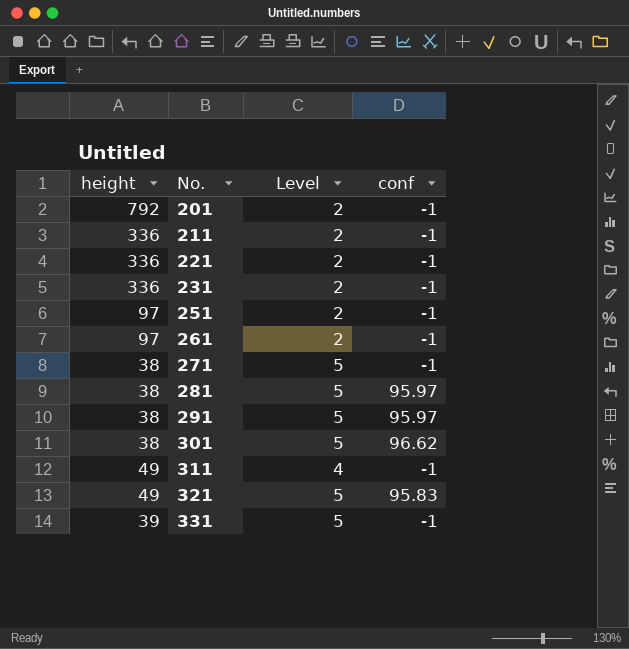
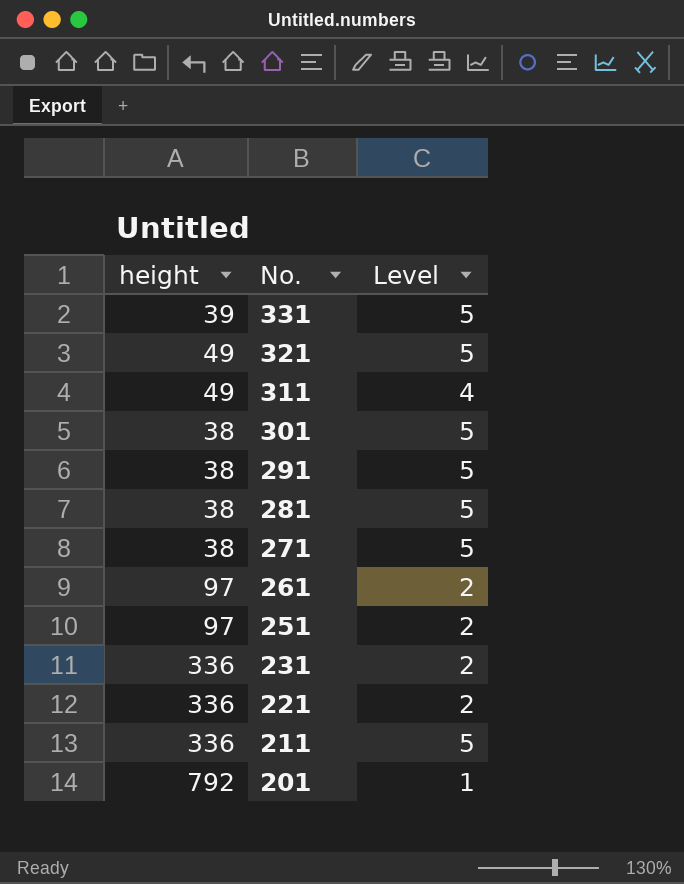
row order: No. ascending -> No. descending
column conf | position: 4 -> none
211 | Level: 2 -> 5
201 | Level: 2 -> 1

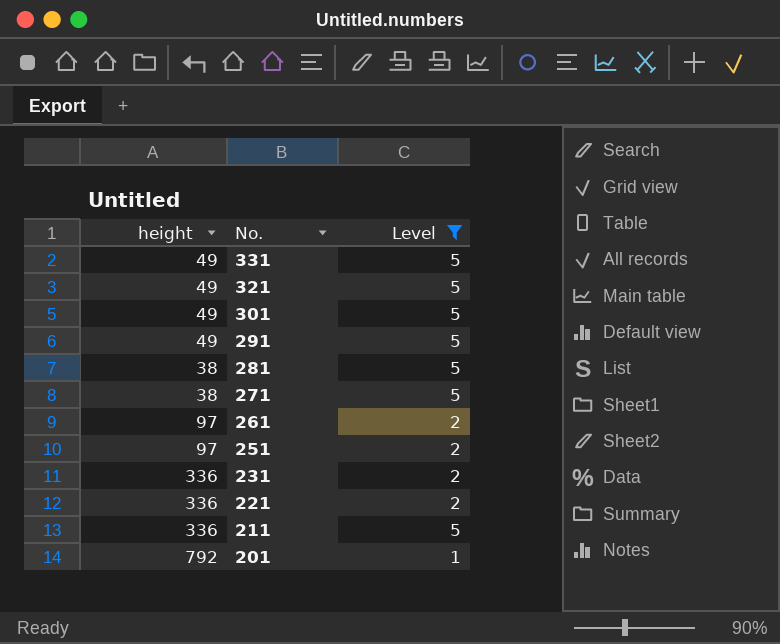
filter: none -> Level != 4
331 | height: 39 -> 49
301 | height: 38 -> 49
291 | height: 38 -> 49

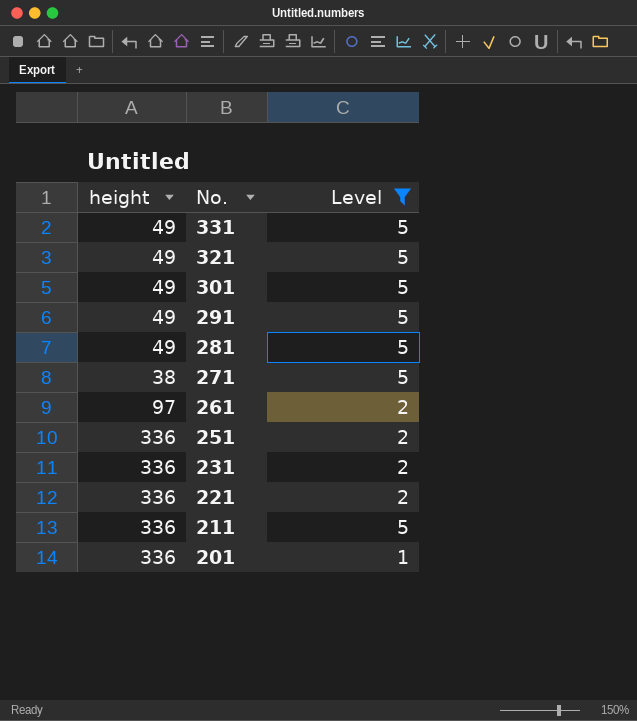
281 | height: 38 -> 49
251 | height: 97 -> 336
201 | height: 792 -> 336

